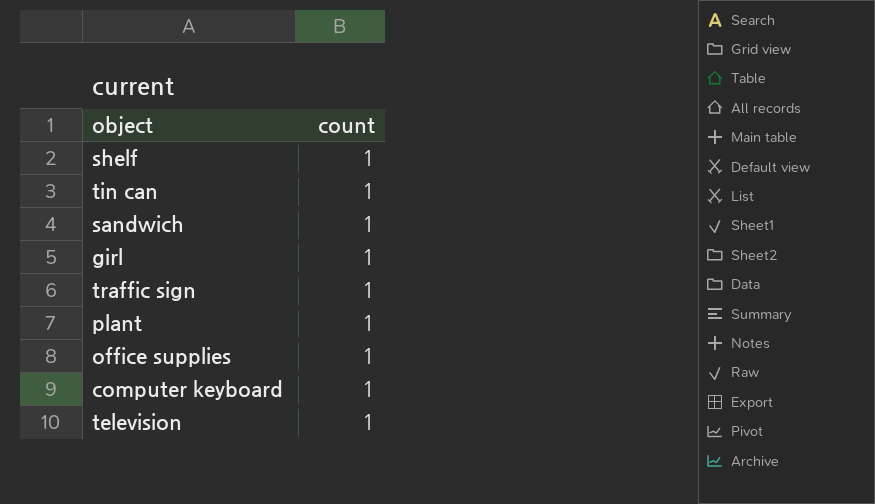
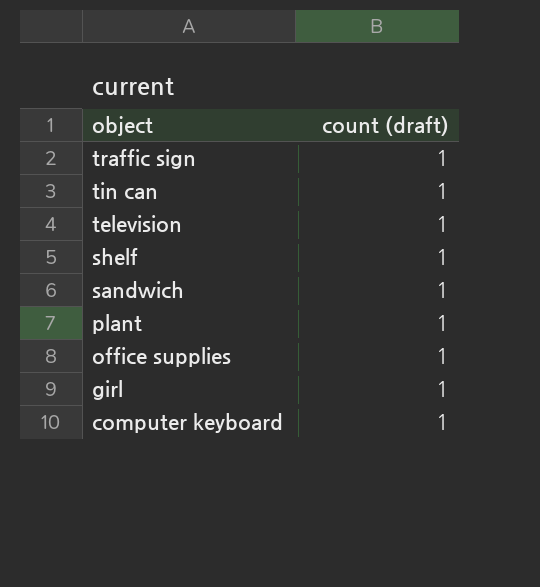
row order: none -> object descending
column name: count -> count (draft)

